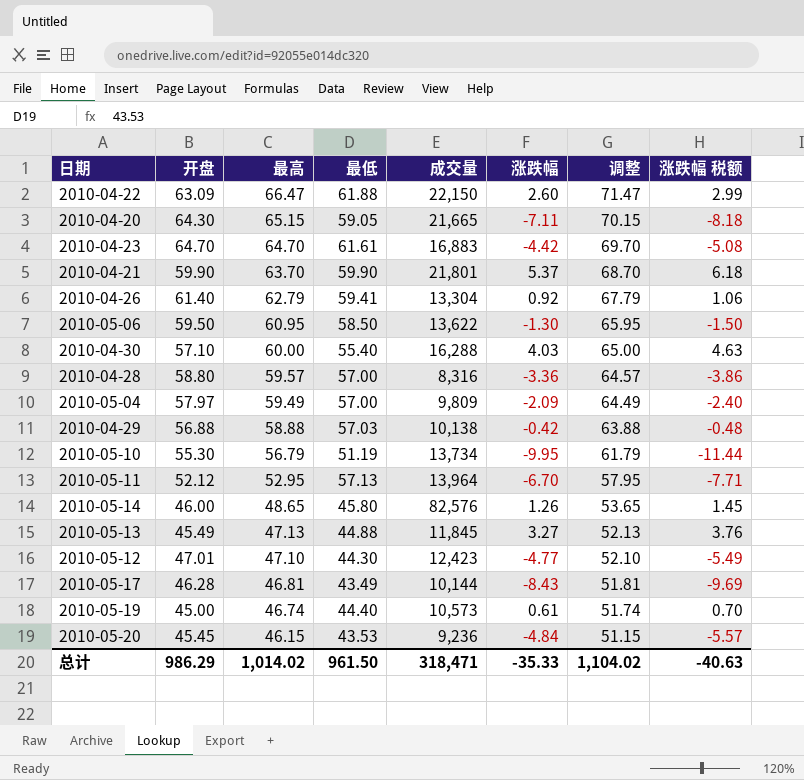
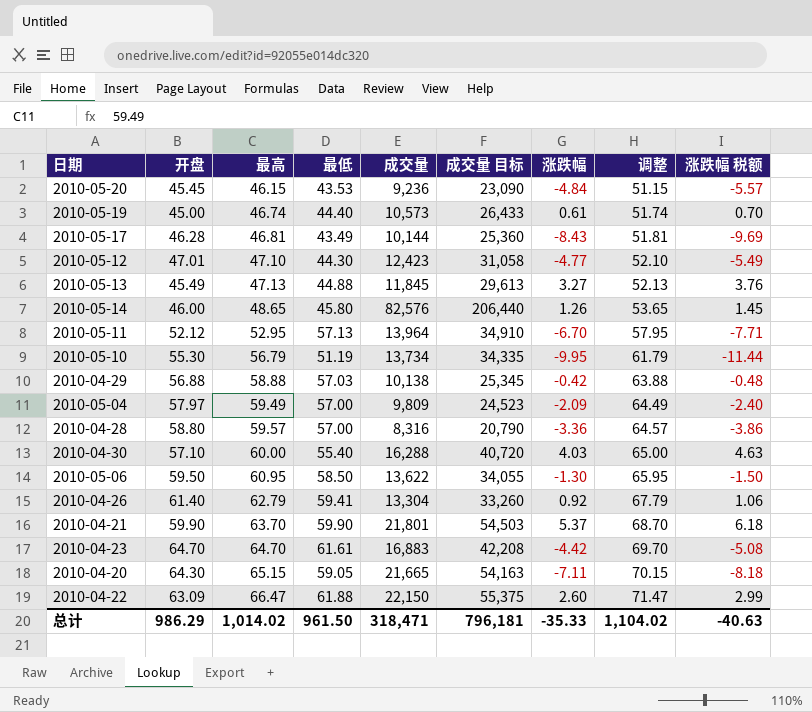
row order: 最高 descending -> 最高 ascending
column 成交量 目标 | formula: none -> [成交量] * 2.5

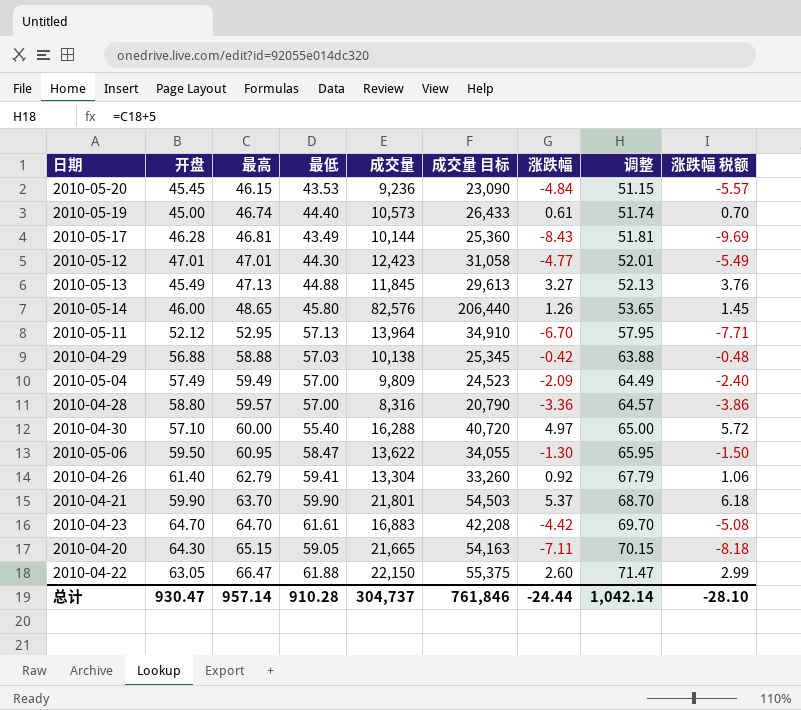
row 2010-05-10: 55.30 | 56.79 | 51.19 | 13,734 | 34,335 | -9.95 | 61.79 | -11.44 -> none
2010-05-12 | 最高: 47.10 -> 47.01
2010-05-12 | 调整: 52.10 -> 52.01
2010-05-04 | 开盘: 57.97 -> 57.49
2010-04-30 | 涨跌幅: 4.03 -> 4.97
2010-04-30 | 涨跌幅 税额: 4.63 -> 5.72
2010-05-06 | 最低: 58.50 -> 58.47
2010-04-22 | 开盘: 63.09 -> 63.05
总计 | 开盘: 986.29 -> 930.47
总计 | 最高: 1,014.02 -> 957.14
总计 | 最低: 961.50 -> 910.28
总计 | 成交量: 318,471 -> 304,737
总计 | 成交量 目标: 796,181 -> 761,846
总计 | 涨跌幅: -35.33 -> -24.44
总计 | 调整: 1,104.02 -> 1,042.14
总计 | 涨跌幅 税额: -40.63 -> -28.10

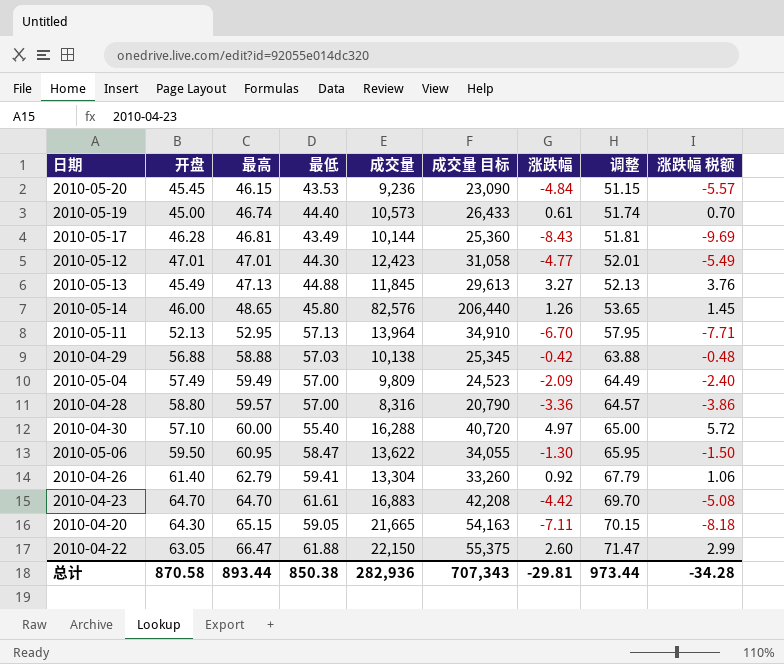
row 2010-04-21: 59.90 | 63.70 | 59.90 | 21,801 | 54,503 | 5.37 | 68.70 | 6.18 -> none
2010-05-11 | 开盘: 52.12 -> 52.13
总计 | 开盘: 930.47 -> 870.58
总计 | 最高: 957.14 -> 893.44
总计 | 最低: 910.28 -> 850.38
总计 | 成交量: 304,737 -> 282,936
总计 | 成交量 目标: 761,846 -> 707,343
总计 | 涨跌幅: -24.44 -> -29.81
总计 | 调整: 1,042.14 -> 973.44
总计 | 涨跌幅 税额: -28.10 -> -34.28

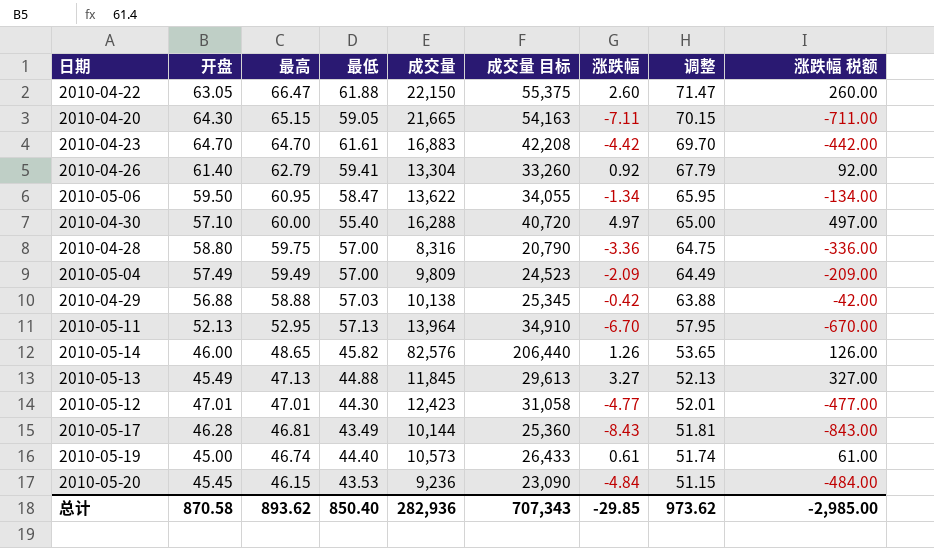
row order: 最高 ascending -> 最高 descending
column 涨跌幅 税额 | formula: [涨跌幅] * 1.15 -> [涨跌幅] * 100
2010-05-06 | 涨跌幅: -1.30 -> -1.34
2010-04-28 | 最高: 59.57 -> 59.75
2010-04-28 | 调整: 64.57 -> 64.75
2010-05-14 | 最低: 45.80 -> 45.82
总计 | 最高: 893.44 -> 893.62
总计 | 最低: 850.38 -> 850.40
总计 | 涨跌幅: -29.81 -> -29.85
总计 | 调整: 973.44 -> 973.62
总计 | 涨跌幅 税额: -34.28 -> -2,985.00

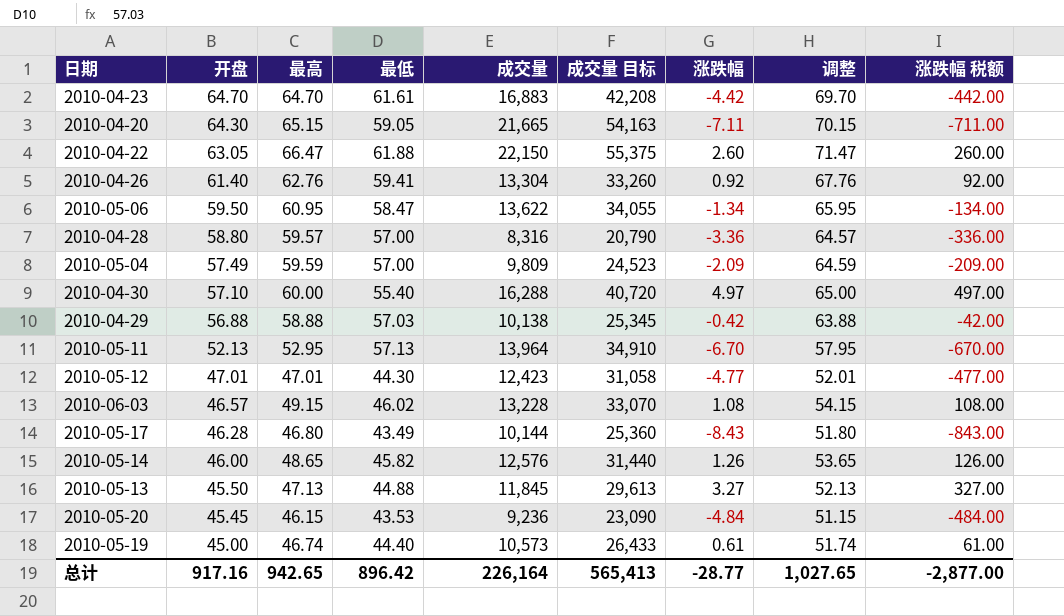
row order: 最高 descending -> 开盘 descending
2010-04-26 | 最高: 62.79 -> 62.76
2010-04-26 | 调整: 67.79 -> 67.76
2010-04-28 | 最高: 59.75 -> 59.57
2010-04-28 | 调整: 64.75 -> 64.57
2010-05-04 | 最高: 59.49 -> 59.59
2010-05-04 | 调整: 64.49 -> 64.59
row 2010-06-03: none -> 46.57 | 49.15 | 46.02 | 13,228 | 33,070 | 1.08 | 54.15 | 108.00
2010-05-17 | 最高: 46.81 -> 46.80
2010-05-17 | 调整: 51.81 -> 51.80
2010-05-14 | 成交量: 82,576 -> 12,576
2010-05-14 | 成交量 目标: 206,440 -> 31,440
2010-05-13 | 开盘: 45.49 -> 45.50
总计 | 开盘: 870.58 -> 917.16
总计 | 最高: 893.62 -> 942.65
总计 | 最低: 850.40 -> 896.42
总计 | 成交量: 282,936 -> 226,164
总计 | 成交量 目标: 707,343 -> 565,413
总计 | 涨跌幅: -29.85 -> -28.77
总计 | 调整: 973.62 -> 1,027.65
总计 | 涨跌幅 税额: -2,985.00 -> -2,877.00

